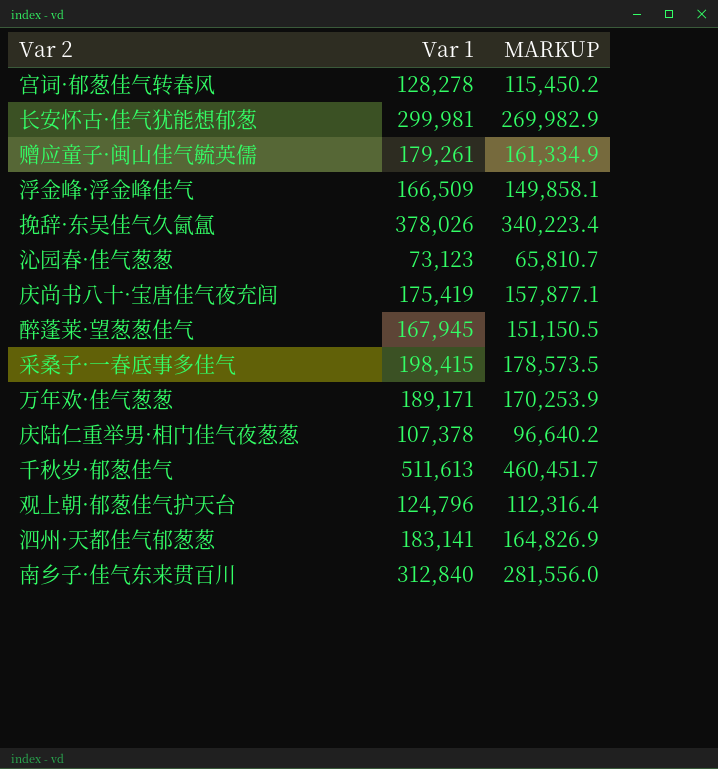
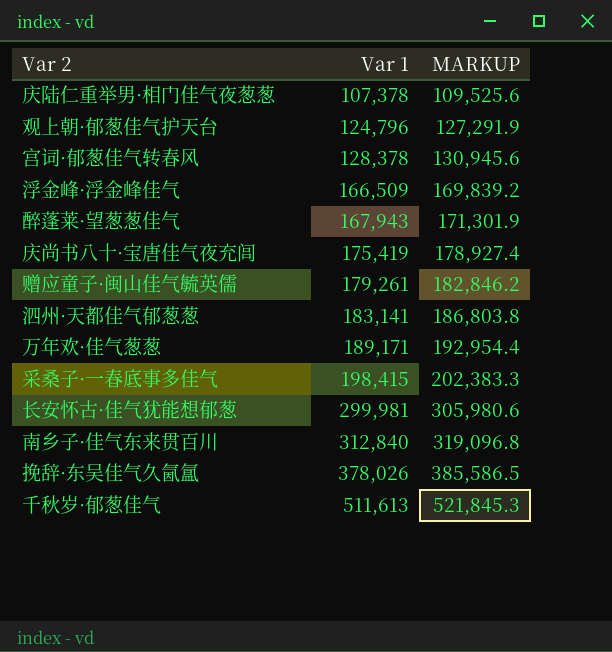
row order: none -> Var 1 ascending
column MARKUP | formula: [Var 1] * 0.9 -> [Var 1] * 1.02
row 沁园春·佳气葱葱: 73,123 | 65,810.7 -> none
宫词·郁葱佳气转春风 | Var 1: 128,278 -> 128,378
醉蓬莱·望葱葱佳气 | Var 1: 167,945 -> 167,943

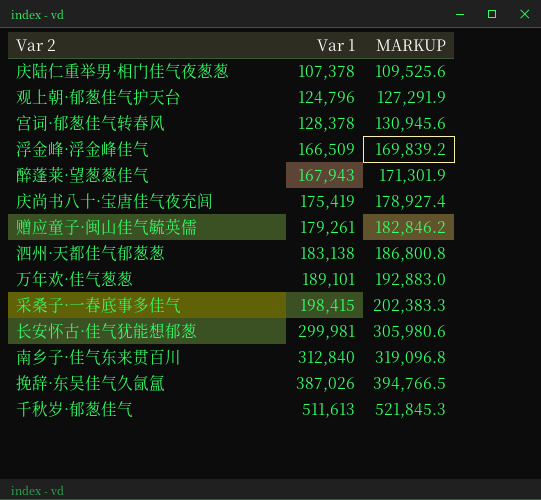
泗州·天都佳气郁葱葱 | Var 1: 183,141 -> 183,138
泗州·天都佳气郁葱葱 | MARKUP: 186,803.8 -> 186,800.8
万年欢·佳气葱葱 | Var 1: 189,171 -> 189,101
万年欢·佳气葱葱 | MARKUP: 192,954.4 -> 192,883.0
挽辞·东吴佳气久氤氲 | Var 1: 378,026 -> 387,026
挽辞·东吴佳气久氤氲 | MARKUP: 385,586.5 -> 394,766.5

